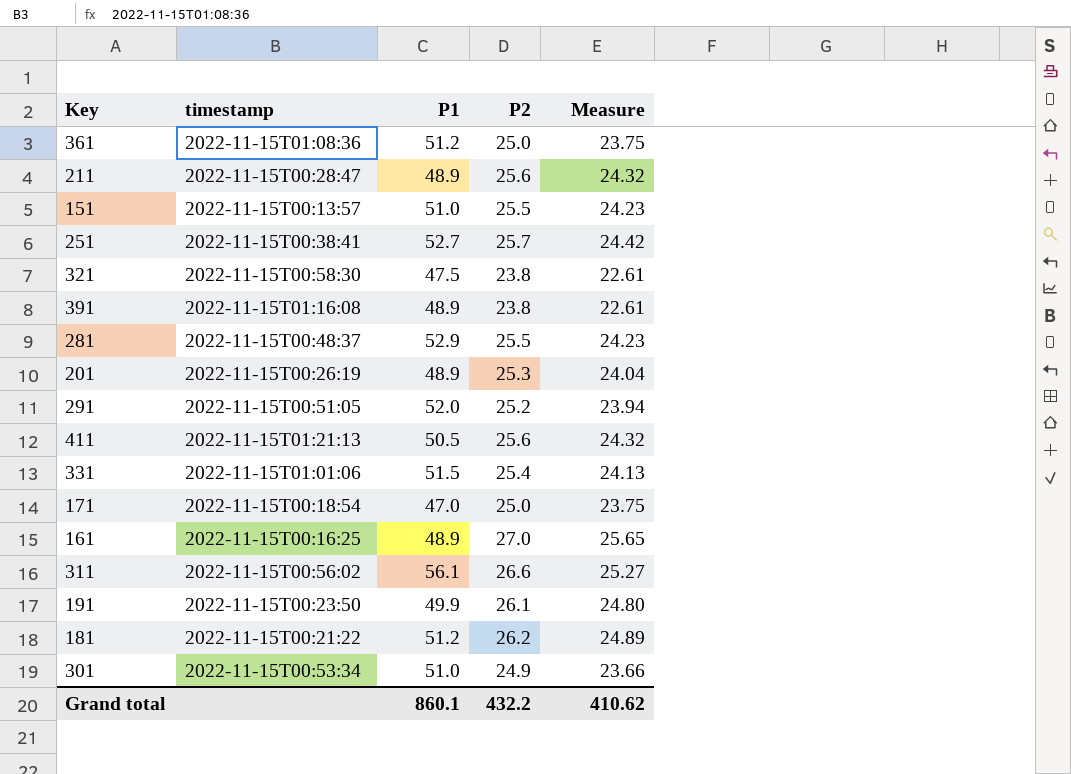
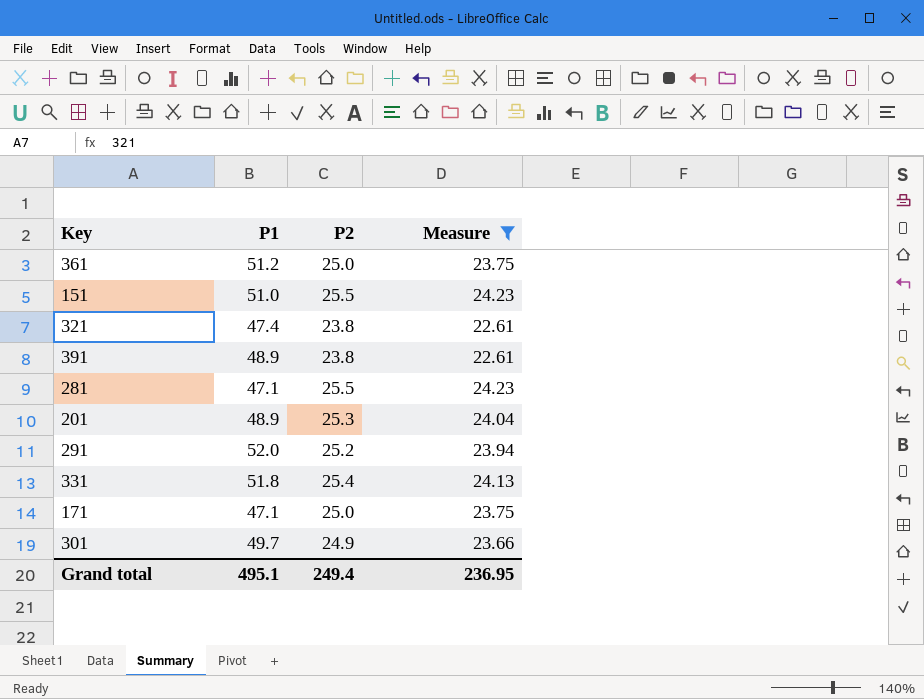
filter: none -> Measure <= 24.23
column timestamp | position: 2 -> none
321 | P1: 47.5 -> 47.4
281 | P1: 52.9 -> 47.1
331 | P1: 51.5 -> 51.8
171 | P1: 47.0 -> 47.1
301 | P1: 51.0 -> 49.7
Grand total | P1: 860.1 -> 495.1
Grand total | P2: 432.2 -> 249.4
Grand total | Measure: 410.62 -> 236.95

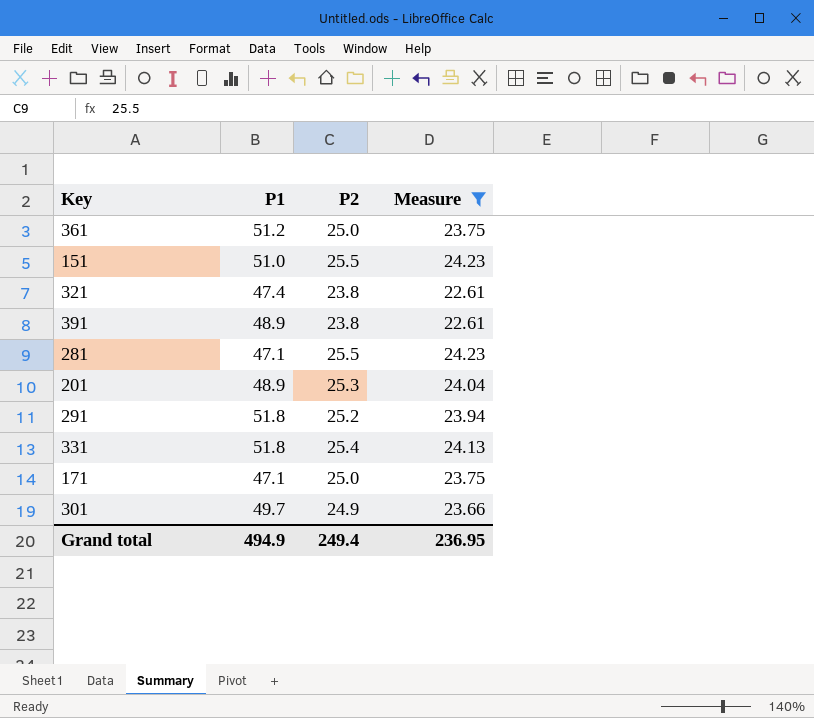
291 | P1: 52.0 -> 51.8
Grand total | P1: 495.1 -> 494.9

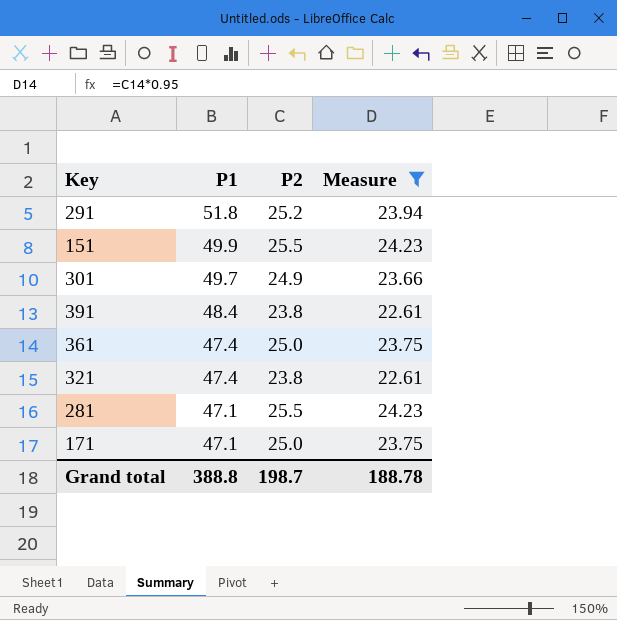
row order: none -> P1 descending
row 201: 48.9 | 25.3 | 24.04 -> none
row 331: 51.8 | 25.4 | 24.13 -> none
151 | P1: 51.0 -> 49.9
391 | P1: 48.9 -> 48.4
361 | P1: 51.2 -> 47.4
Grand total | P1: 494.9 -> 388.8
Grand total | P2: 249.4 -> 198.7
Grand total | Measure: 236.95 -> 188.78

